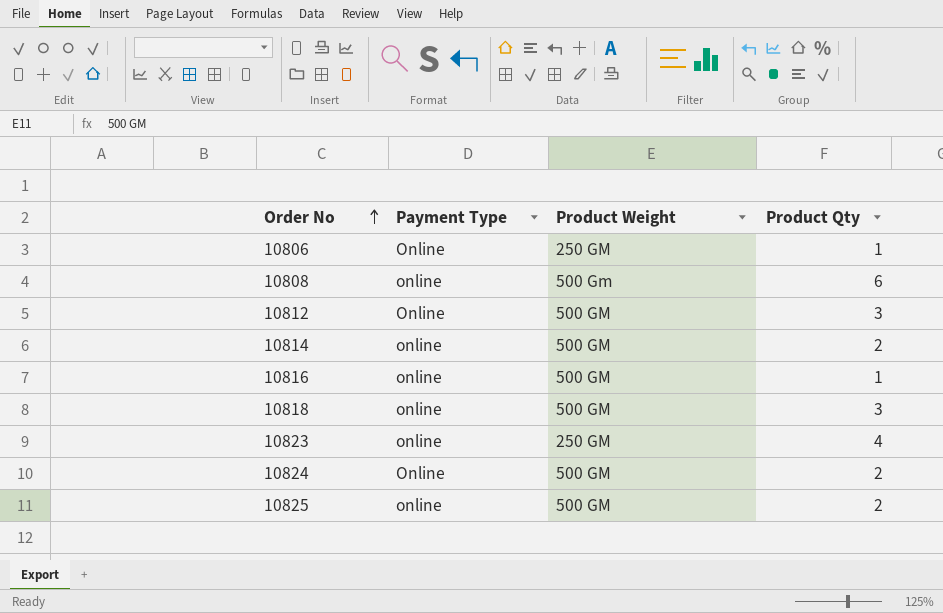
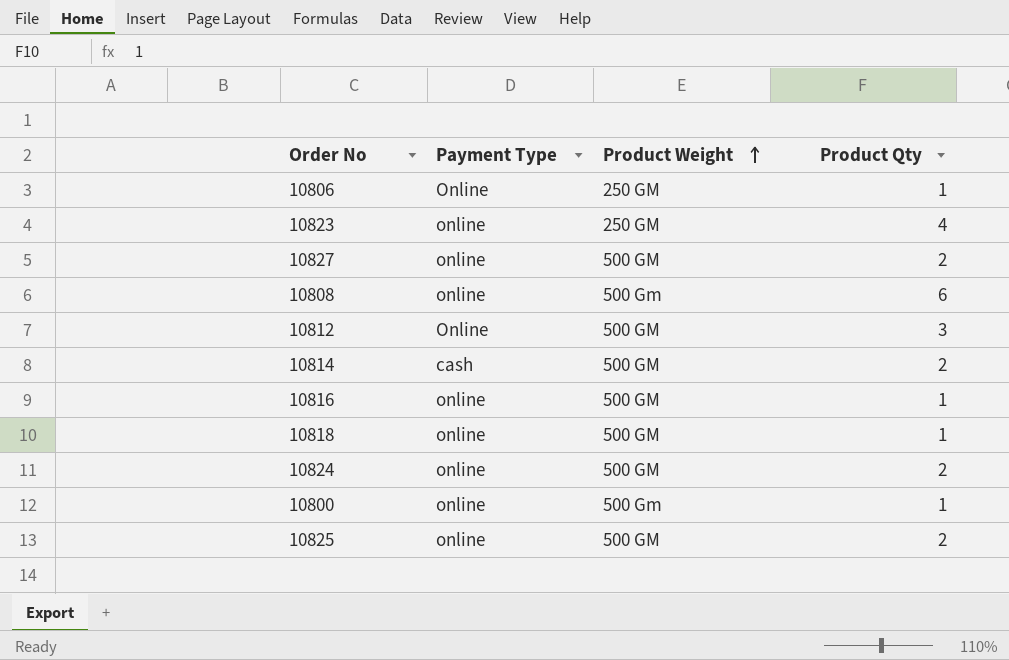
row order: Order No ascending -> Product Weight ascending
row 10827: none -> online | 500 GM | 2
10814 | Payment Type: online -> cash
10818 | Product Qty: 3 -> 1
10824 | Payment Type: Online -> online
row 10800: none -> online | 500 Gm | 1

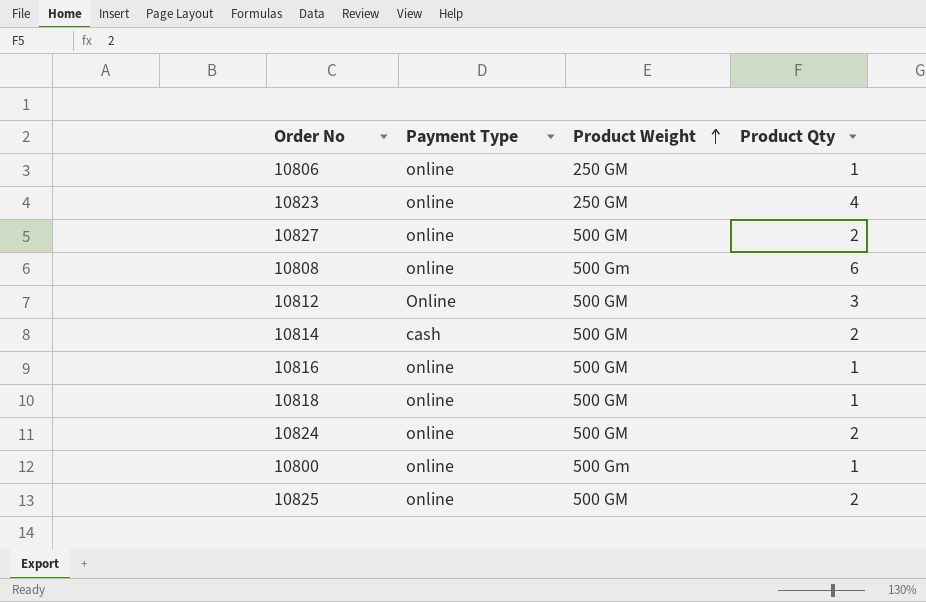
10806 | Payment Type: Online -> online

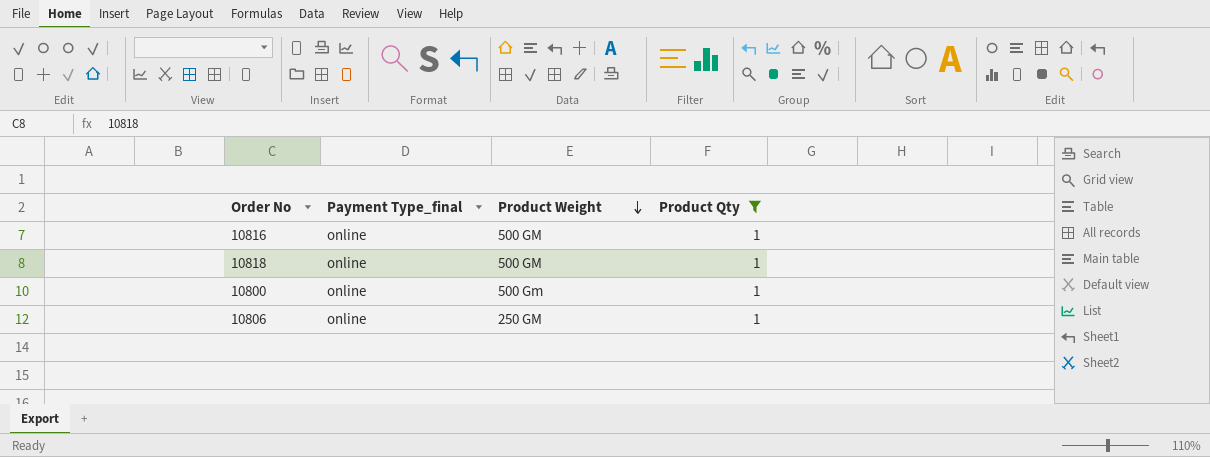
filter: none -> Product Qty = 1
row order: Product Weight ascending -> Product Weight descending
column name: Payment Type -> Payment Type_final

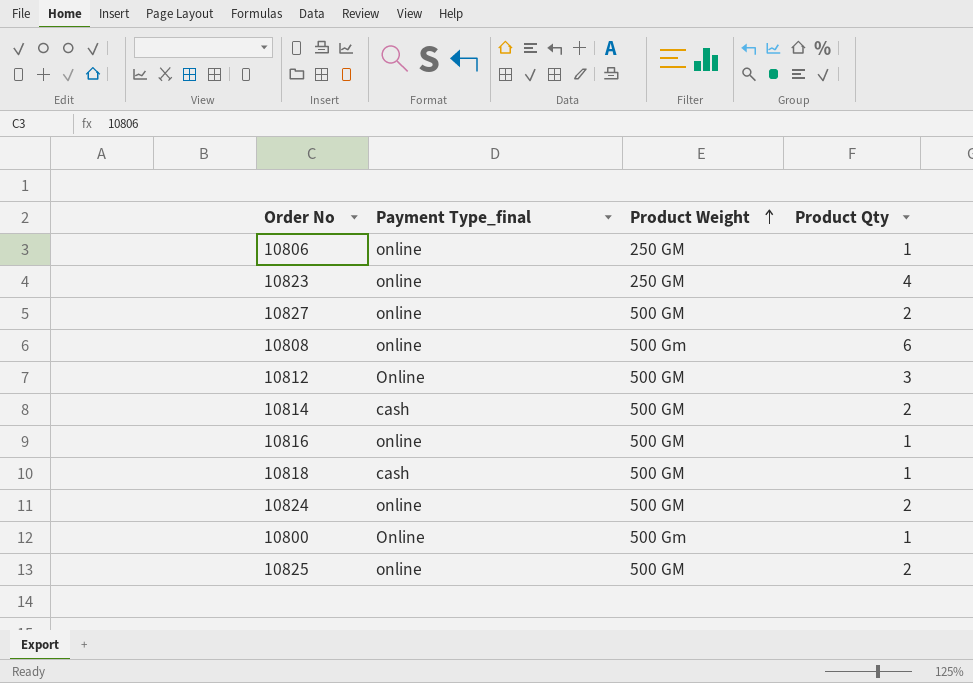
filter: Product Qty = 1 -> none
row order: Product Weight descending -> Product Weight ascending
10818 | Payment Type_final: online -> cash
10800 | Payment Type_final: online -> Online

